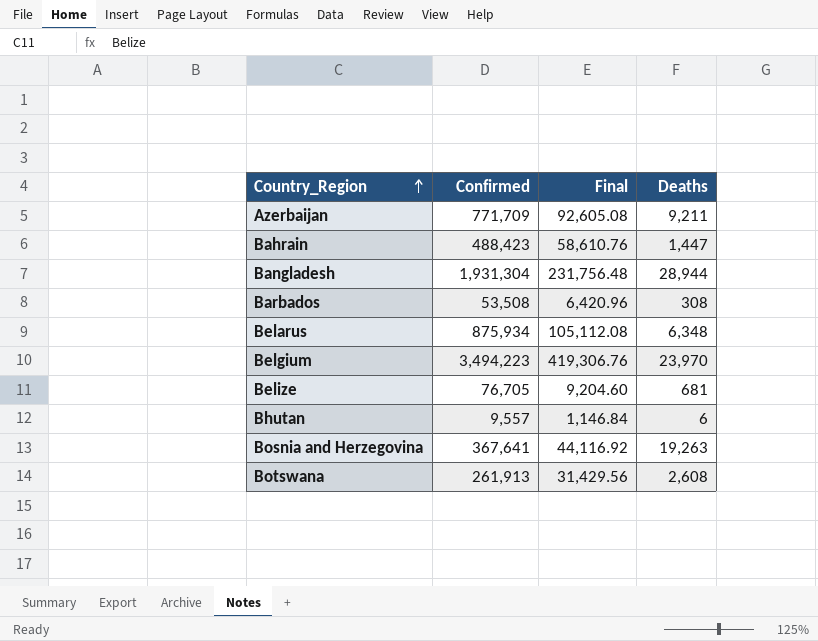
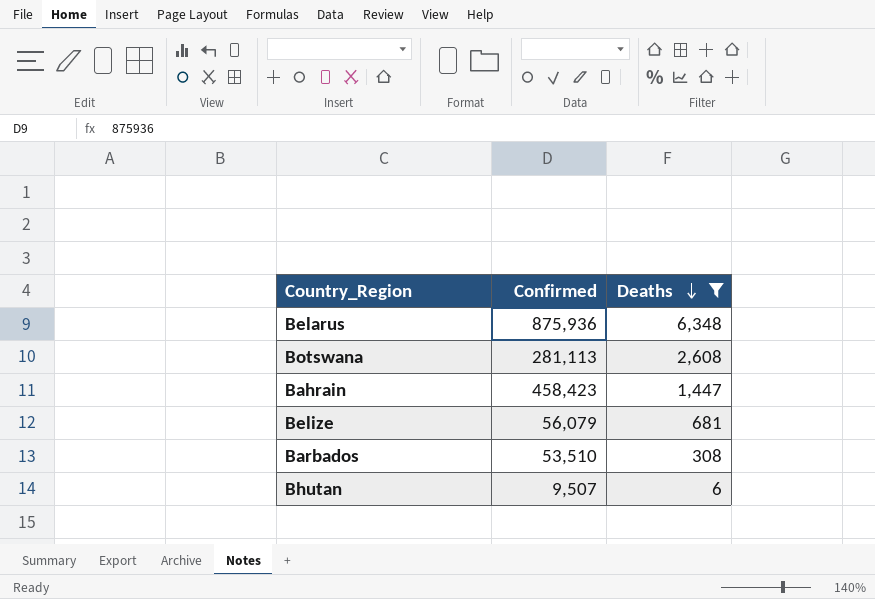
filter: none -> Deaths <= 6,348
row order: Country_Region ascending -> Deaths descending
column Final | formula: [Confirmed] * 0.12 -> none
Belarus | Confirmed: 875,934 -> 875,936
Botswana | Confirmed: 261,913 -> 281,113
Bahrain | Confirmed: 488,423 -> 458,423
Belize | Confirmed: 76,705 -> 56,079
Barbados | Confirmed: 53,508 -> 53,510
Bhutan | Confirmed: 9,557 -> 9,507

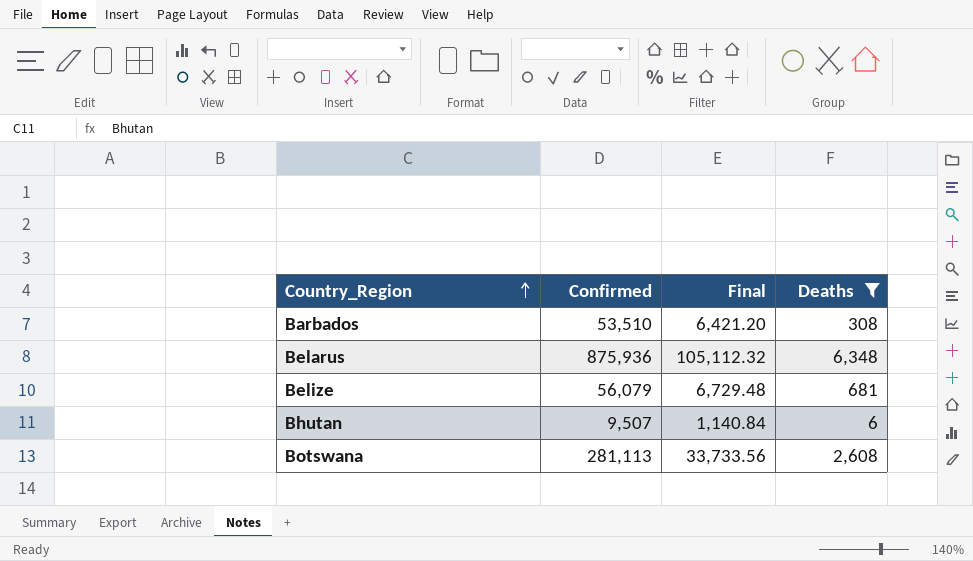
row order: Deaths descending -> Country_Region ascending
column Final | formula: none -> [Confirmed] * 0.12
row Bahrain: 458,423 | 1,447 -> none

